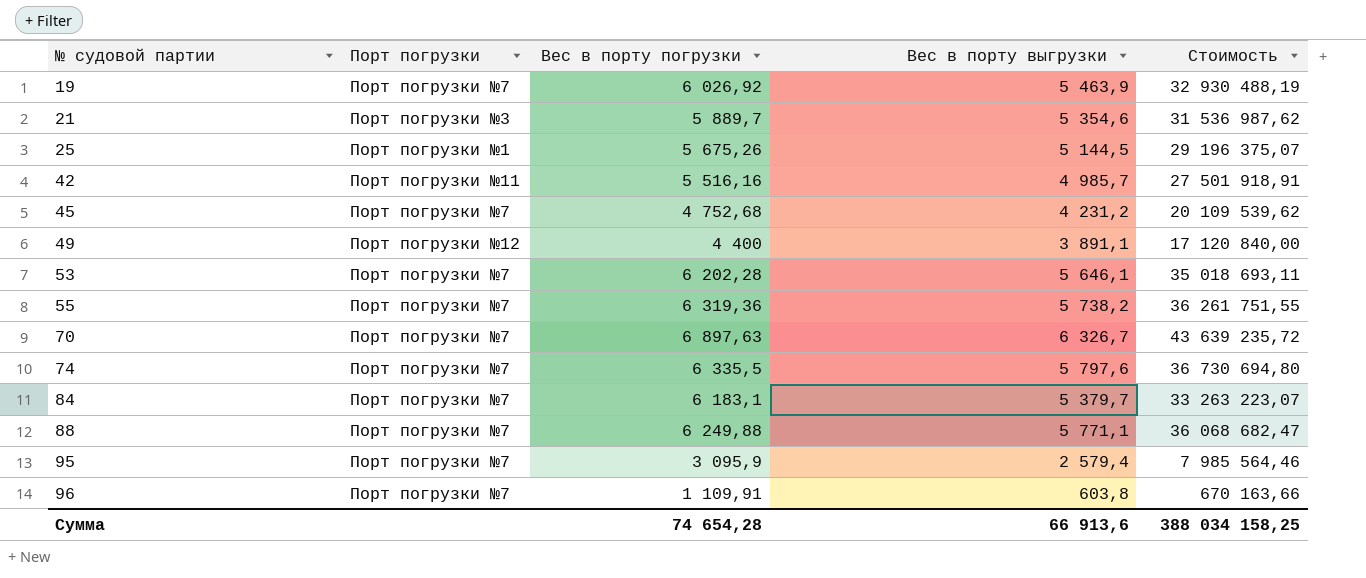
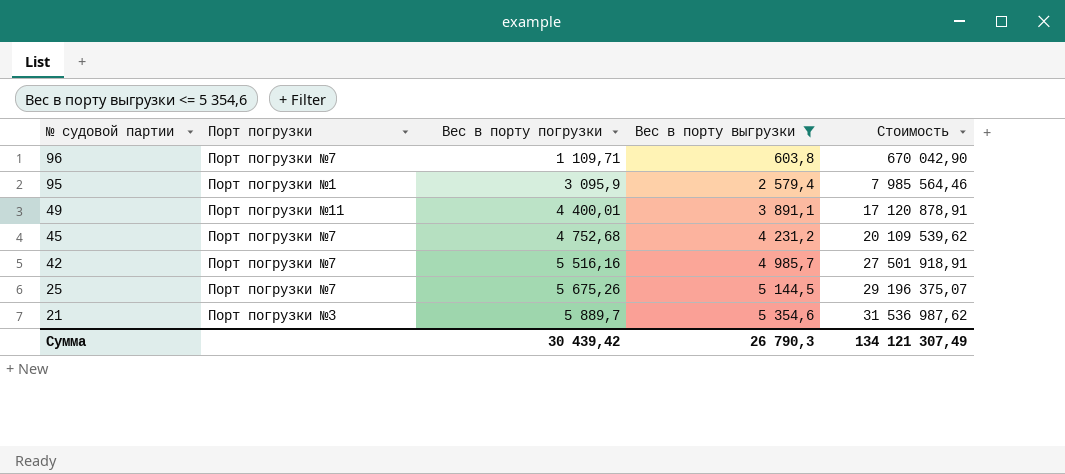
filter: none -> Вес в порту выгрузки <= 5 354,6
row order: № судовой партии ascending -> № судовой партии descending
96 | Вес в порту погрузки: 1 109,91 -> 1 109,71
96 | Стоимость: 670 163,66 -> 670 042,90
95 | Порт погрузки: Порт погрузки №7 -> Порт погрузки №1
49 | Порт погрузки: Порт погрузки №12 -> Порт погрузки №11
49 | Вес в порту погрузки: 4 400 -> 4 400,01
49 | Стоимость: 17 120 840,00 -> 17 120 878,91
42 | Порт погрузки: Порт погрузки №11 -> Порт погрузки №7
25 | Порт погрузки: Порт погрузки №1 -> Порт погрузки №7
Сумма | Вес в порту погрузки: 74 654,28 -> 30 439,42
Сумма | Вес в порту выгрузки: 66 913,6 -> 26 790,3
Сумма | Стоимость: 388 034 158,25 -> 134 121 307,49

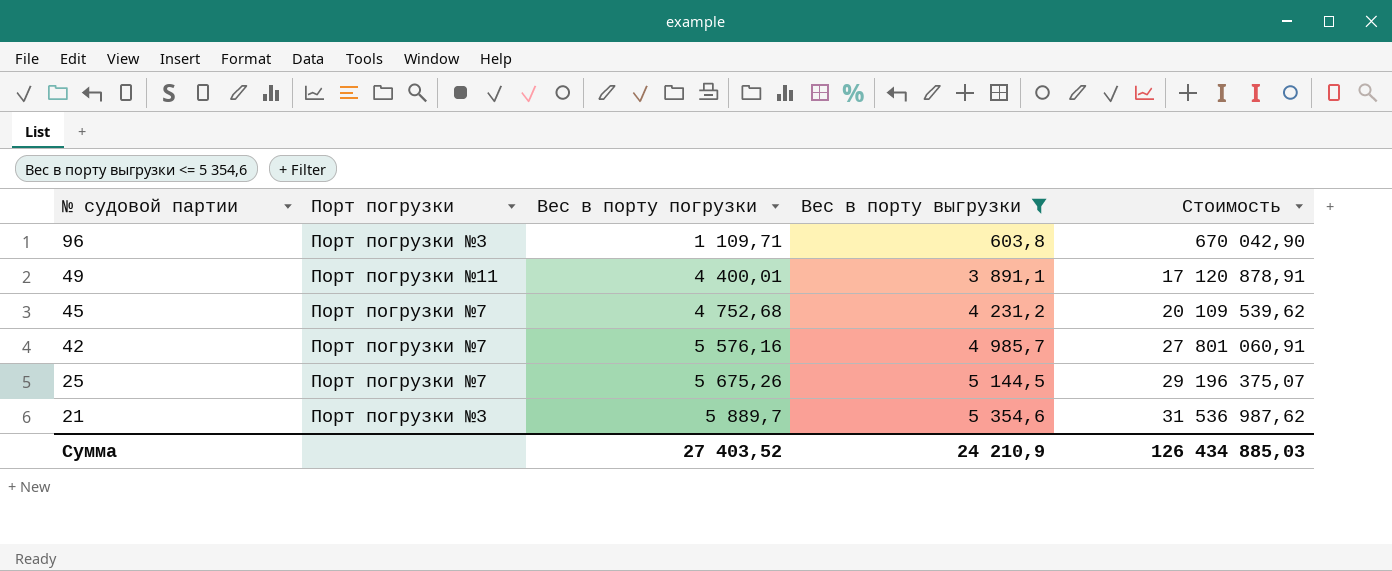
row 95: Порт погрузки №1 | 3 095,9 | 2 579,4 | 7 985 564,46 -> none
96 | Порт погрузки: Порт погрузки №7 -> Порт погрузки №3
42 | Вес в порту погрузки: 5 516,16 -> 5 576,16
42 | Стоимость: 27 501 918,91 -> 27 801 060,91
Сумма | Вес в порту погрузки: 30 439,42 -> 27 403,52
Сумма | Вес в порту выгрузки: 26 790,3 -> 24 210,9
Сумма | Стоимость: 134 121 307,49 -> 126 434 885,03

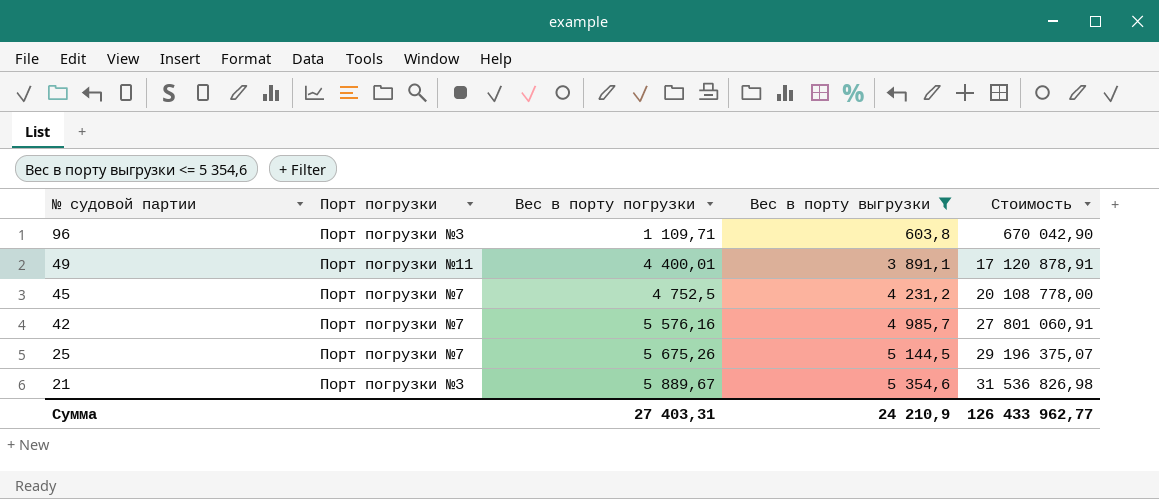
45 | Вес в порту погрузки: 4 752,68 -> 4 752,5
45 | Стоимость: 20 109 539,62 -> 20 108 778,00
21 | Вес в порту погрузки: 5 889,7 -> 5 889,67
21 | Стоимость: 31 536 987,62 -> 31 536 826,98
Сумма | Вес в порту погрузки: 27 403,52 -> 27 403,31
Сумма | Стоимость: 126 434 885,03 -> 126 433 962,77

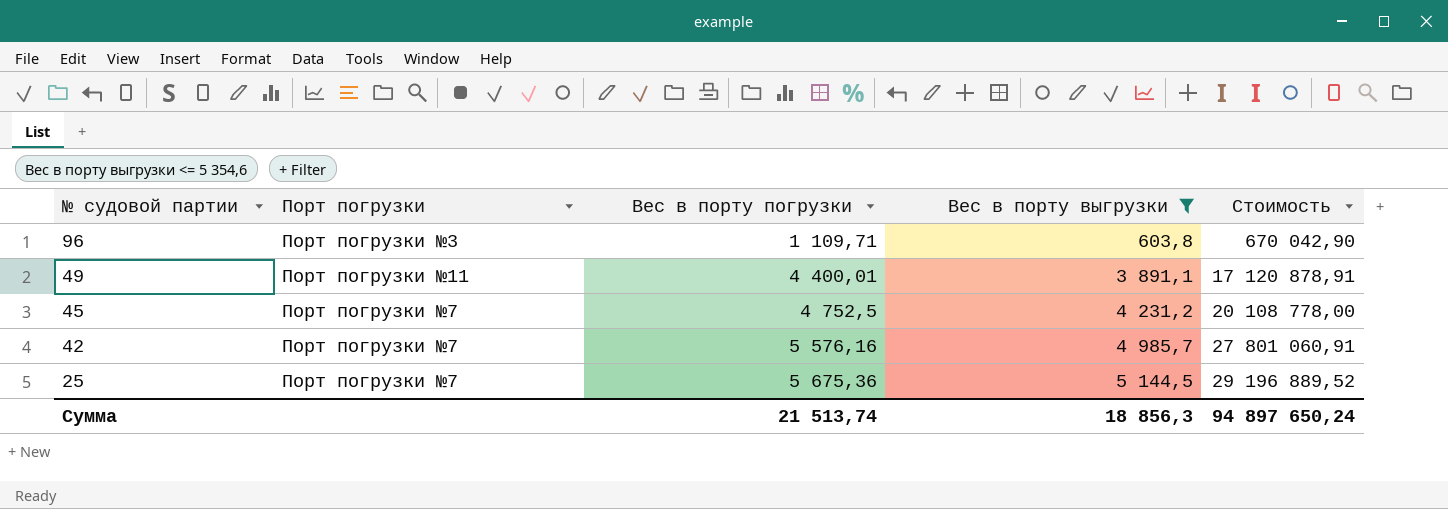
row 21: Порт погрузки №3 | 5 889,67 | 5 354,6 | 31 536 826,98 -> none
25 | Вес в порту погрузки: 5 675,26 -> 5 675,36
25 | Стоимость: 29 196 375,07 -> 29 196 889,52
Сумма | Вес в порту погрузки: 27 403,31 -> 21 513,74
Сумма | Вес в порту выгрузки: 24 210,9 -> 18 856,3
Сумма | Стоимость: 126 433 962,77 -> 94 897 650,24

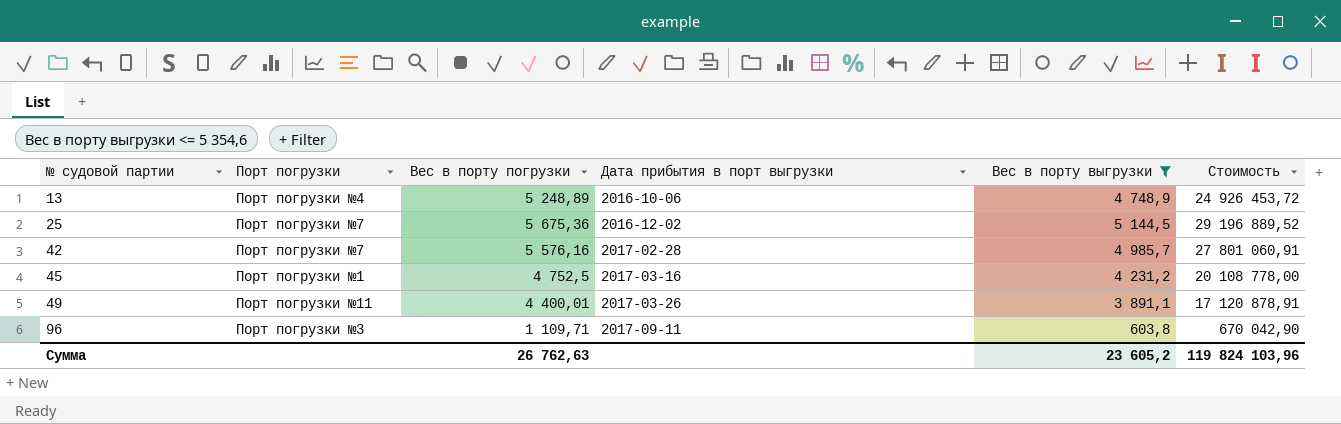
row order: № судовой партии descending -> № судовой партии ascending
column Дата прибытия в порт выгрузки | position: none -> 4
row 13: none -> Порт погрузки №4 | 5 248,89 | 2016-10-06 | 4 748,9 | 24 926 453,72
45 | Порт погрузки: Порт погрузки №7 -> Порт погрузки №1
Сумма | Вес в порту погрузки: 21 513,74 -> 26 762,63
Сумма | Вес в порту выгрузки: 18 856,3 -> 23 605,2
Сумма | Стоимость: 94 897 650,24 -> 119 824 103,96

